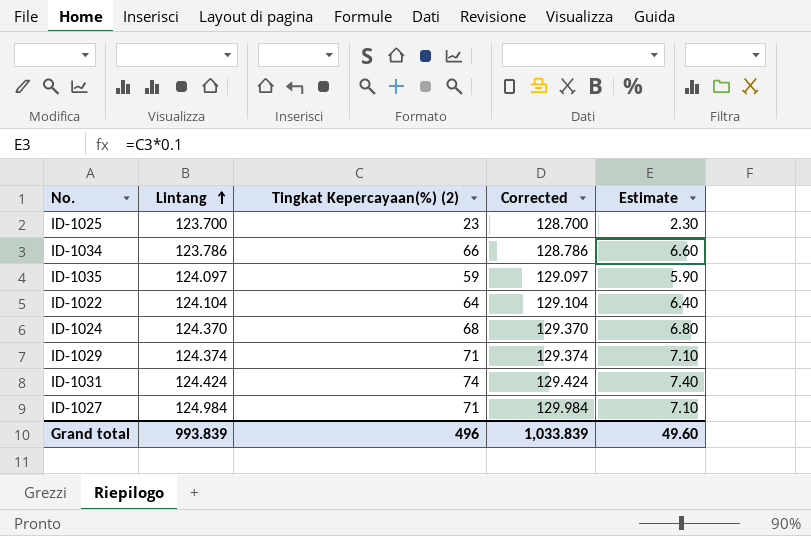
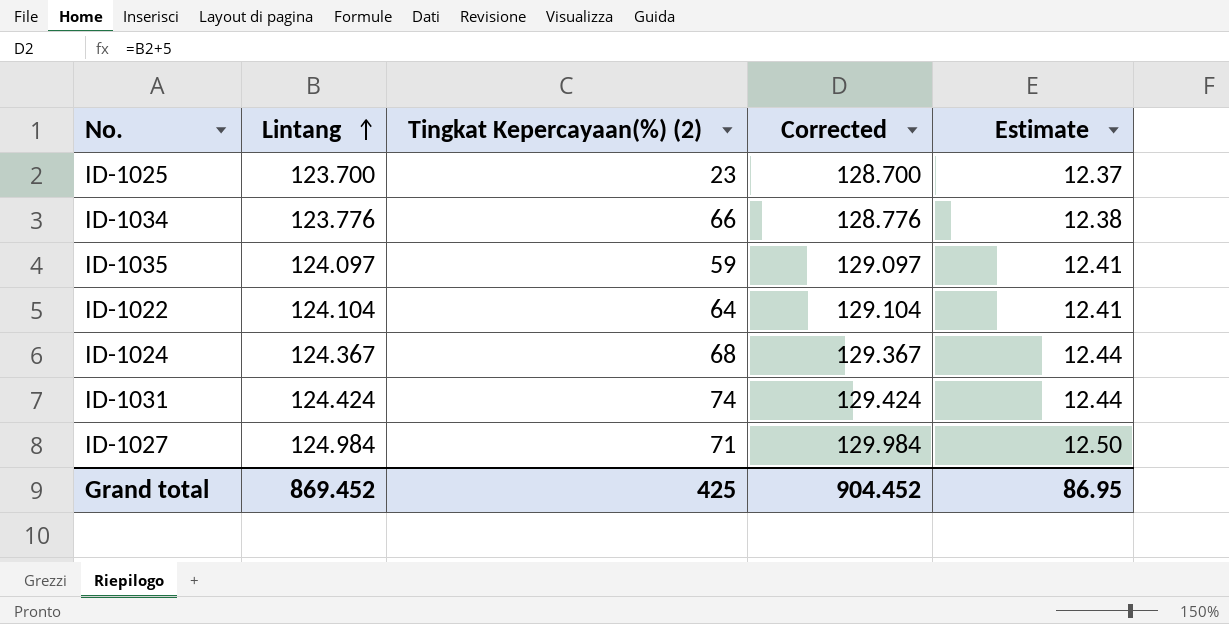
column Estimate | formula: [Tingkat Kepercayaan(%) (2)] * 0.1 -> [Lintang] * 0.1
row ID-1029: 124.374 | 71 | 129.374 | 7.10 -> none
ID-1034 | Lintang: 123.786 -> 123.776
ID-1034 | Corrected: 128.786 -> 128.776
ID-1024 | Lintang: 124.370 -> 124.367
ID-1024 | Corrected: 129.370 -> 129.367
Grand total | Lintang: 993.839 -> 869.452
Grand total | Tingkat Kepercayaan(%) (2): 496 -> 425
Grand total | Corrected: 1,033.839 -> 904.452
Grand total | Estimate: 49.60 -> 86.95

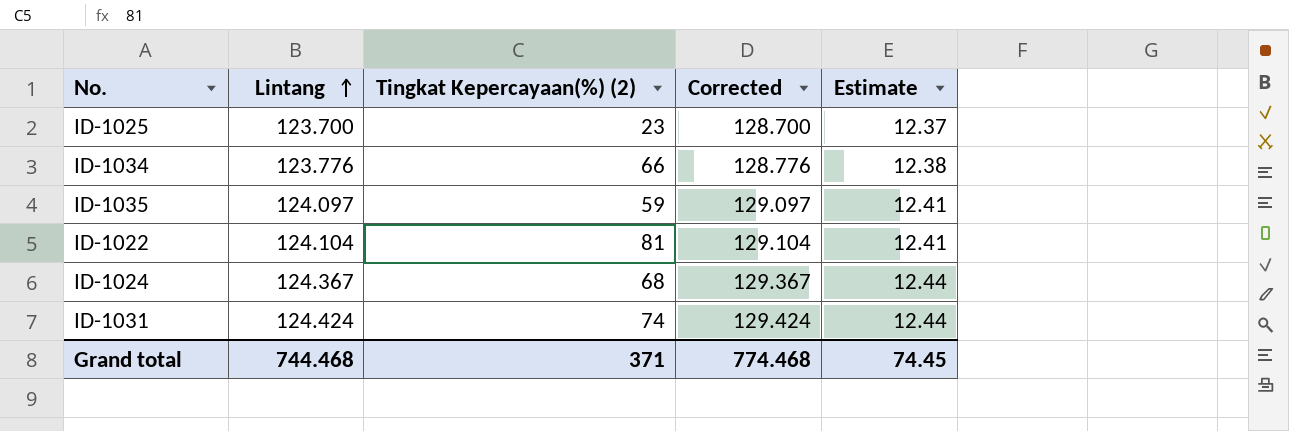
row ID-1027: 124.984 | 71 | 129.984 | 12.50 -> none
ID-1022 | Tingkat Kepercayaan(%) (2): 64 -> 81
Grand total | Lintang: 869.452 -> 744.468
Grand total | Tingkat Kepercayaan(%) (2): 425 -> 371
Grand total | Corrected: 904.452 -> 774.468
Grand total | Estimate: 86.95 -> 74.45

